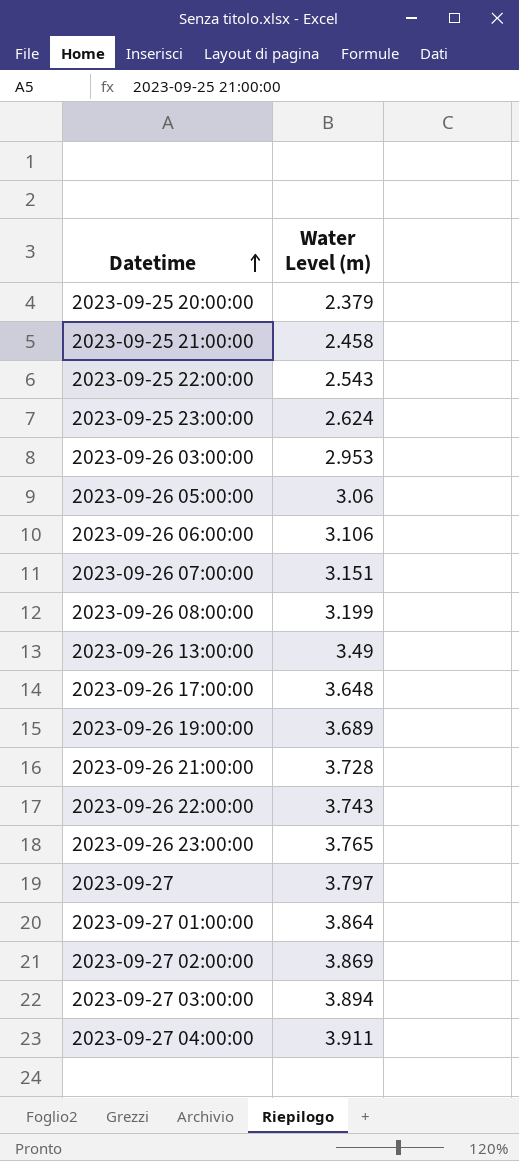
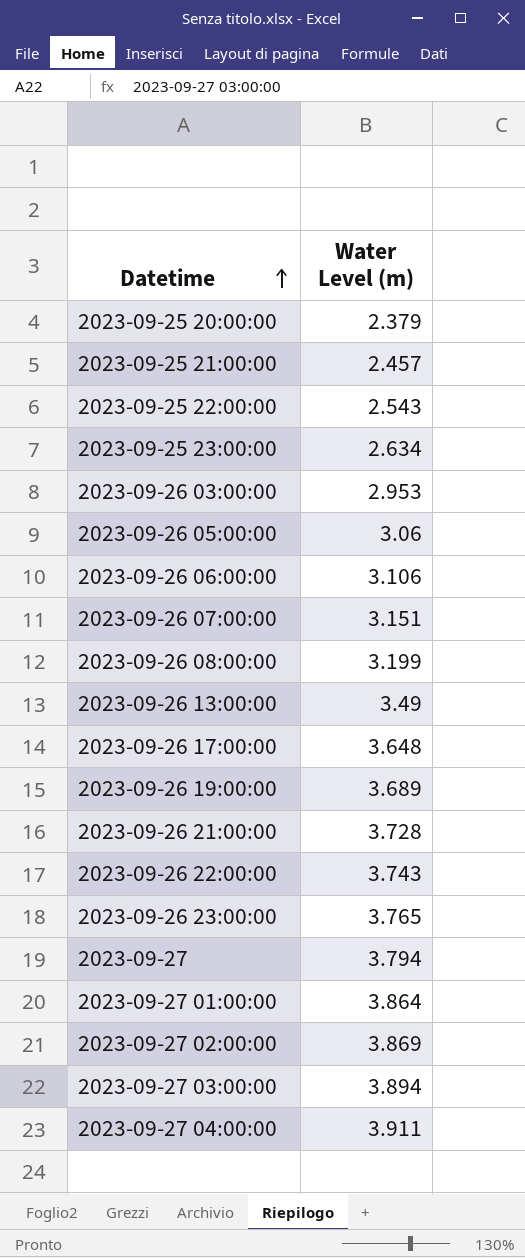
2023-09-25 21:00:00 | Water Level (m): 2.458 -> 2.457
2023-09-25 23:00:00 | Water Level (m): 2.624 -> 2.634
2023-09-27 | Water Level (m): 3.797 -> 3.794

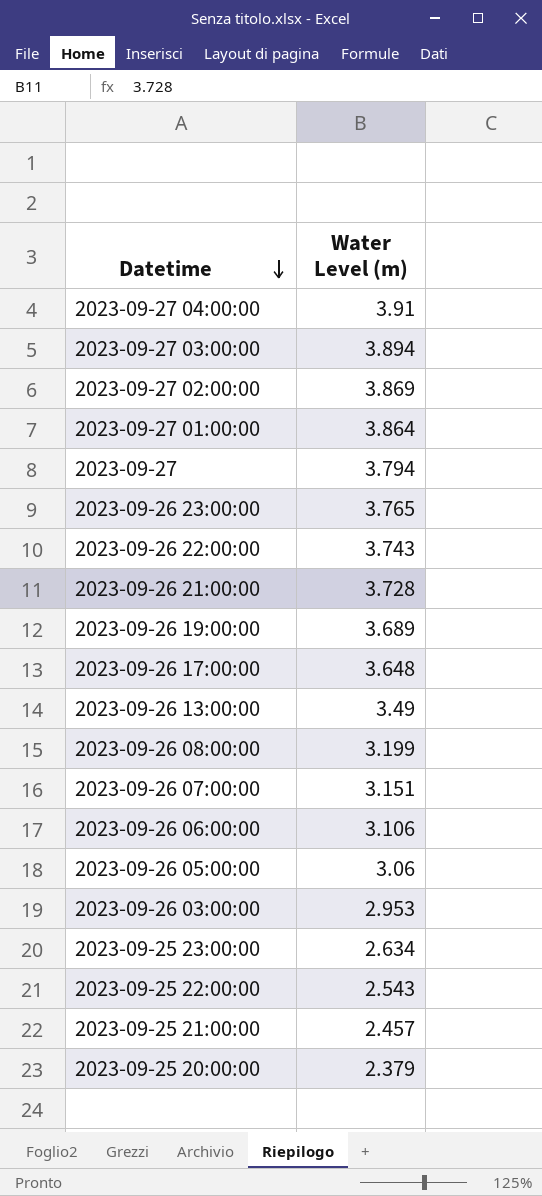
row order: Datetime ascending -> Datetime descending
2023-09-27 04:00:00 | Water Level (m): 3.911 -> 3.91

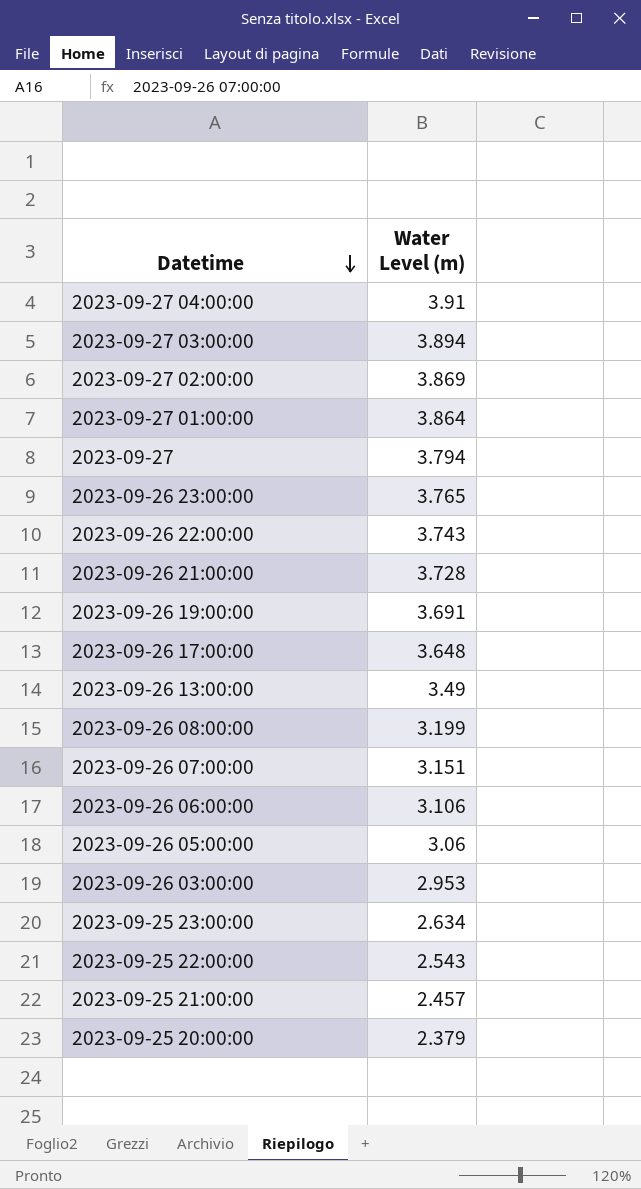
2023-09-26 19:00:00 | Water Level (m): 3.689 -> 3.691

